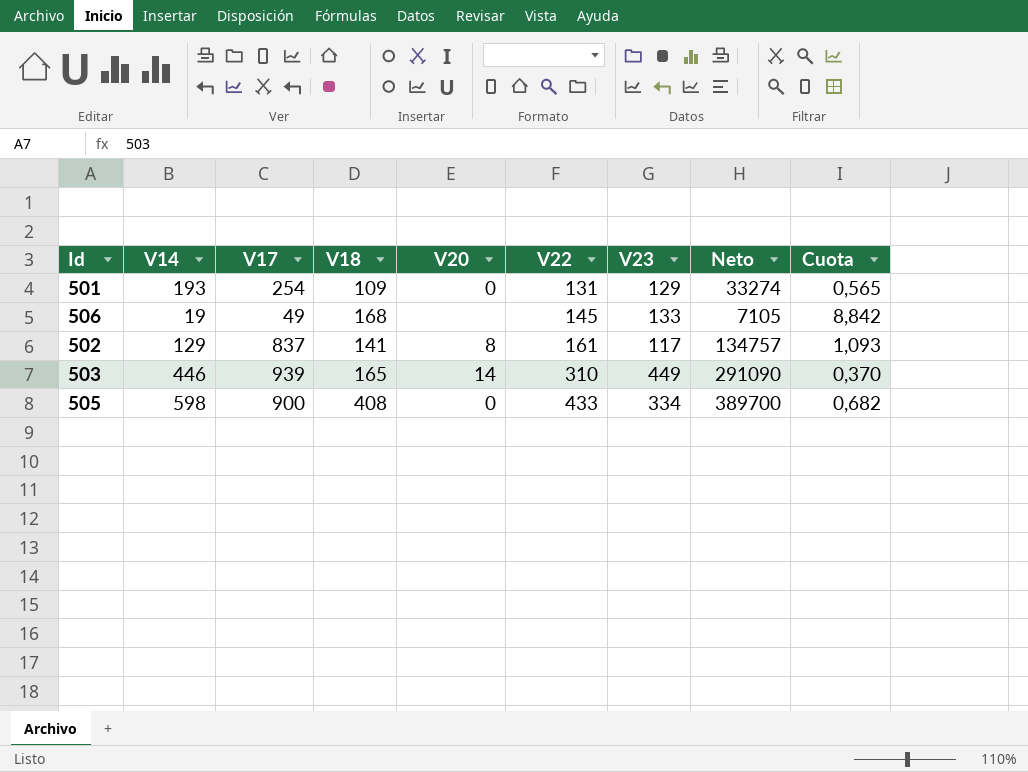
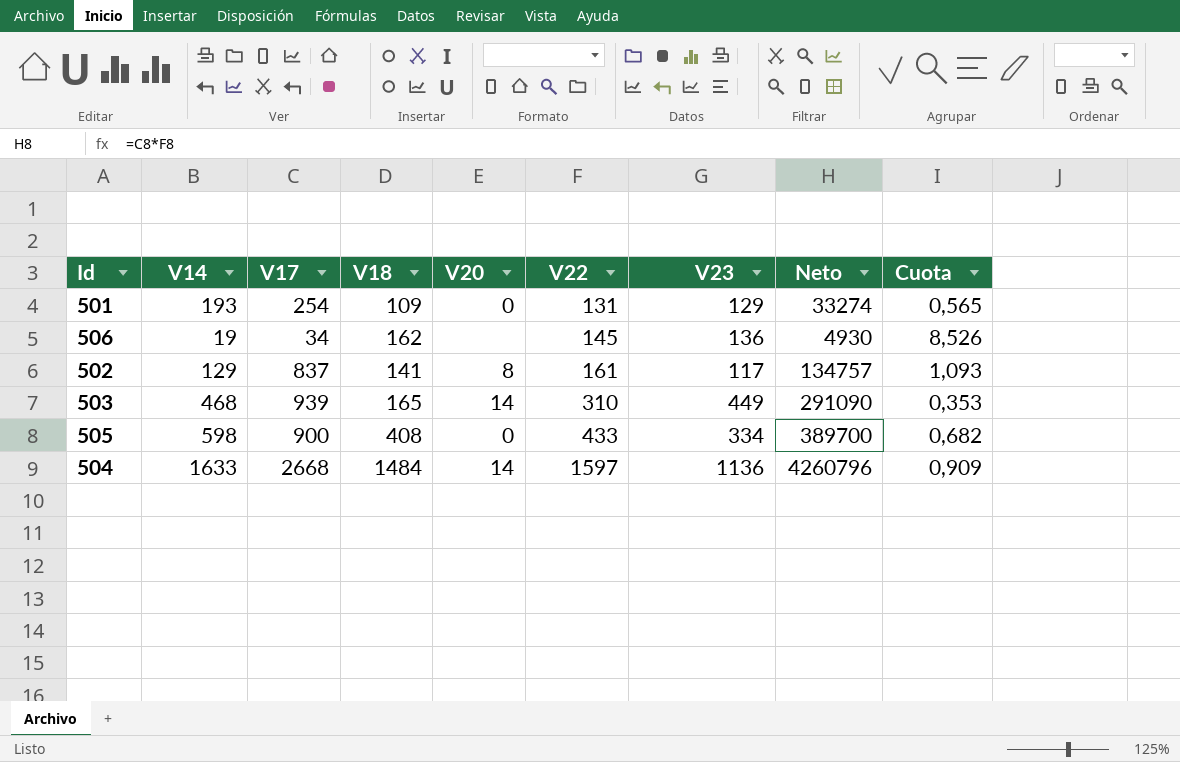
506 | V17: 49 -> 34
506 | V18: 168 -> 162
506 | V23: 133 -> 136
506 | Neto: 7105 -> 4930
506 | Cuota: 8,842 -> 8,526
503 | V14: 446 -> 468
503 | Cuota: 0,370 -> 0,353
row 504: none -> 1633 | 2668 | 1484 | 14 | 1597 | 1136 | 4260796 | 0,909

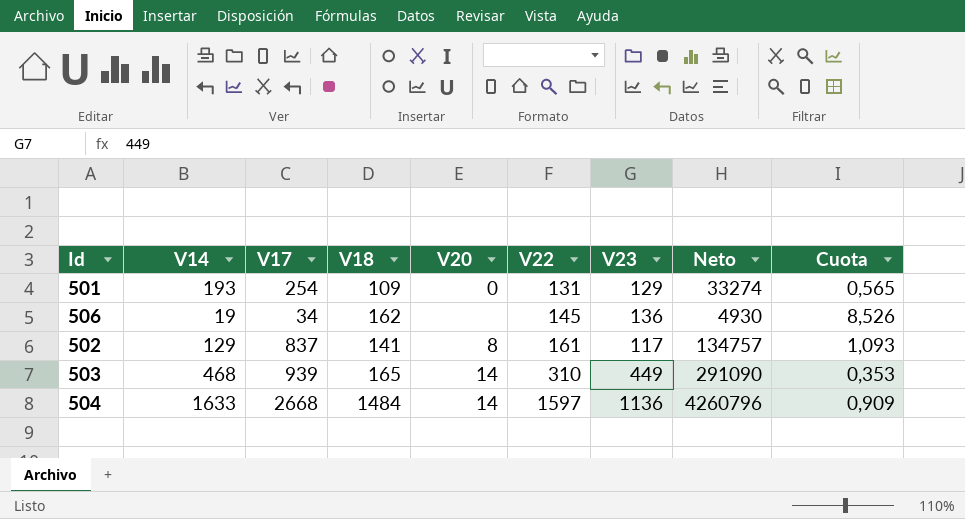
row 505: 598 | 900 | 408 | 0 | 433 | 334 | 389700 | 0,682 -> none

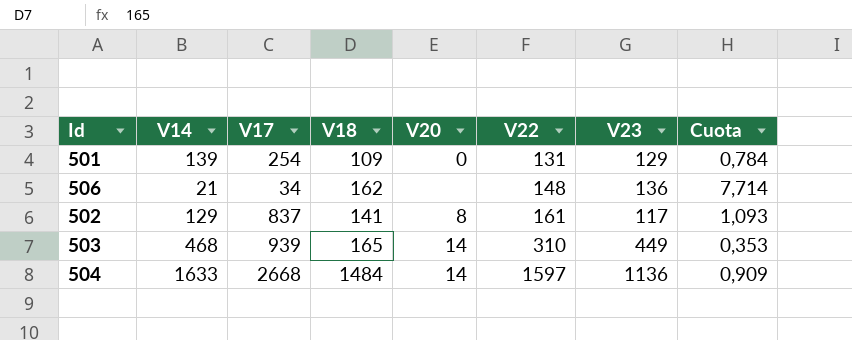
column Neto | formula: [V17] * [V22] -> none
501 | V14: 193 -> 139
501 | Cuota: 0,565 -> 0,784
506 | V14: 19 -> 21
506 | V22: 145 -> 148
506 | Cuota: 8,526 -> 7,714

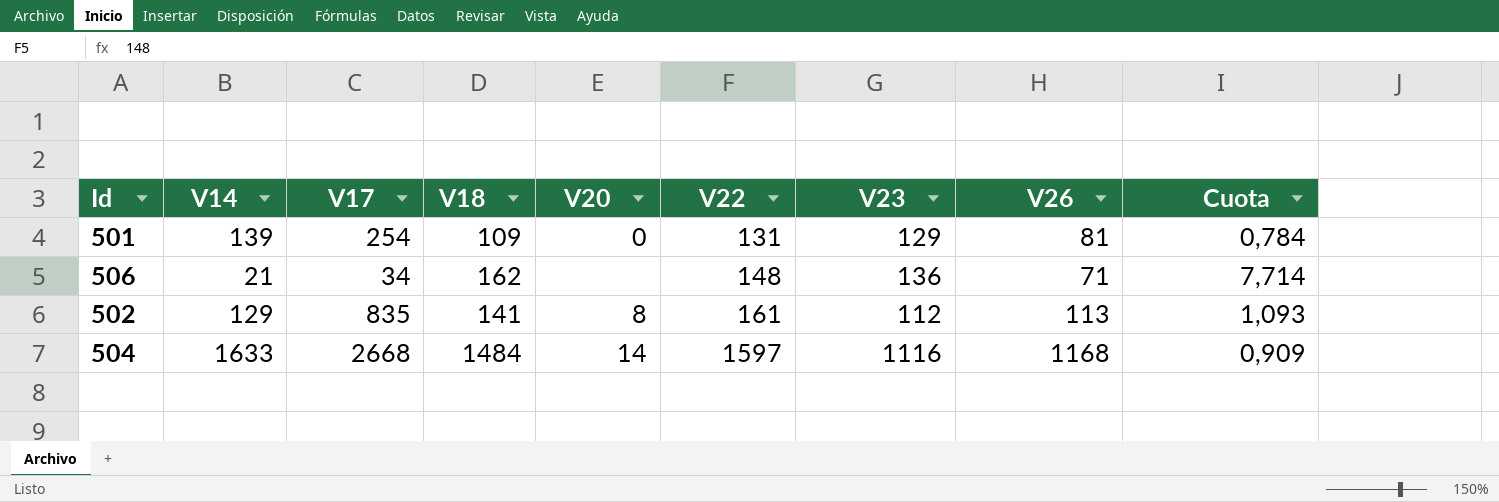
column V26 | position: none -> 8
row 503: 468 | 939 | 165 | 14 | 310 | 449 | 0,353 -> none
502 | V17: 837 -> 835
502 | V23: 117 -> 112
504 | V23: 1136 -> 1116

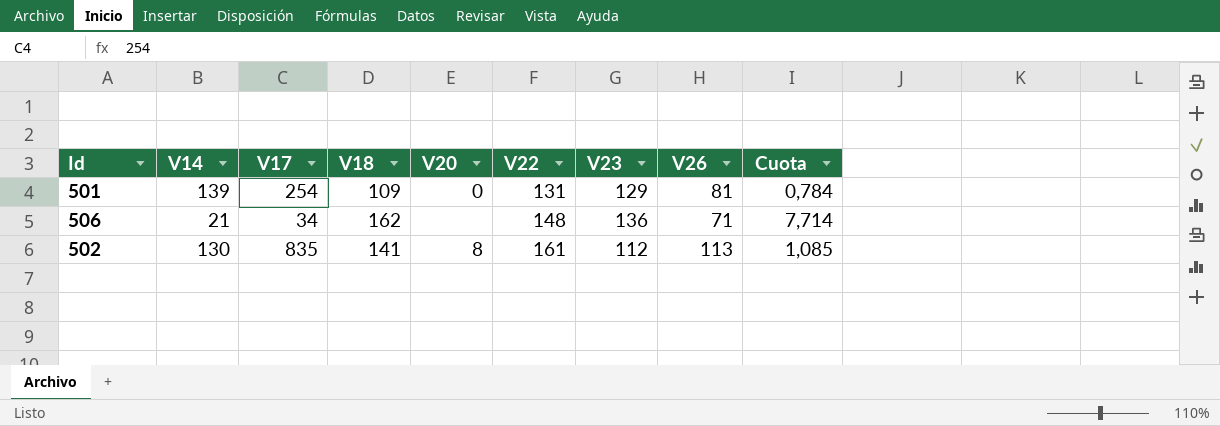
row 504: 1633 | 2668 | 1484 | 14 | 1597 | 1116 | 1168 | 0,909 -> none
502 | V14: 129 -> 130
502 | Cuota: 1,093 -> 1,085

